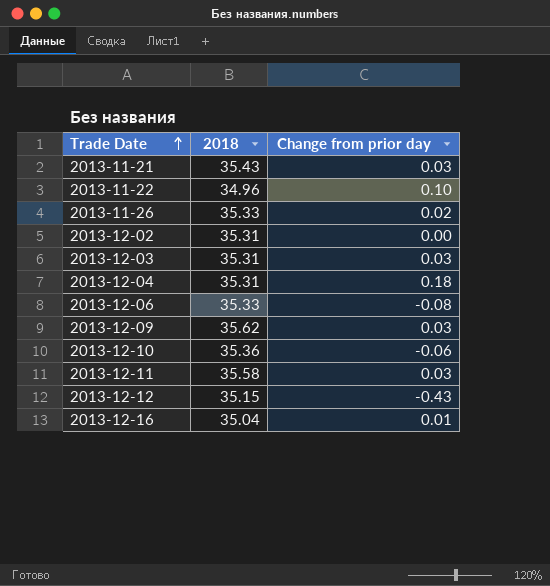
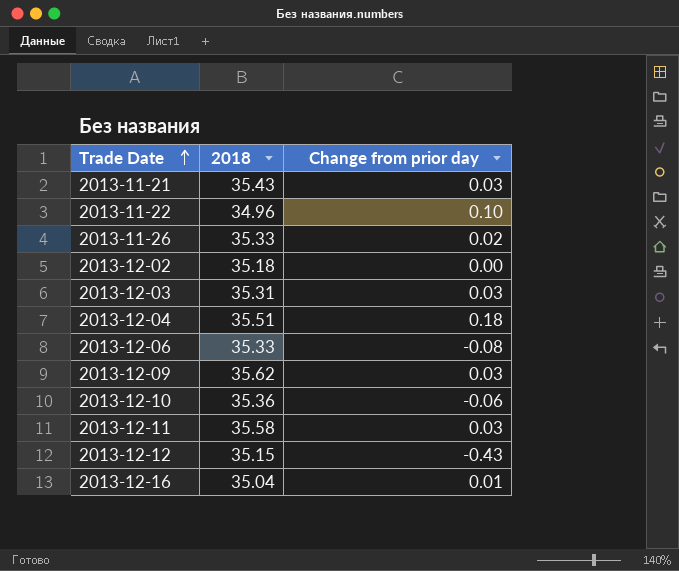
2013-12-02 | 2018: 35.31 -> 35.18
2013-12-04 | 2018: 35.31 -> 35.51

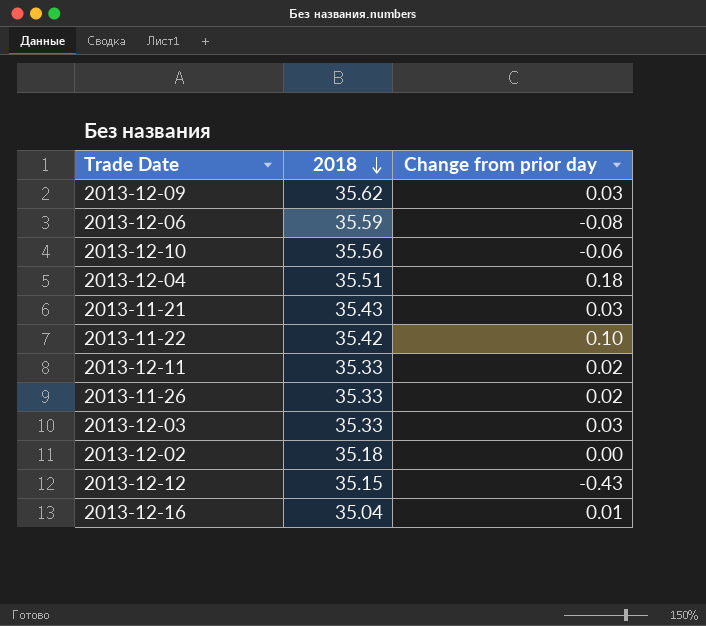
row order: Trade Date ascending -> 2018 descending
2013-12-06 | 2018: 35.33 -> 35.59
2013-12-10 | 2018: 35.36 -> 35.56
2013-11-22 | 2018: 34.96 -> 35.42
2013-12-11 | 2018: 35.58 -> 35.33
2013-12-11 | Change from prior day: 0.03 -> 0.02
2013-12-03 | 2018: 35.31 -> 35.33

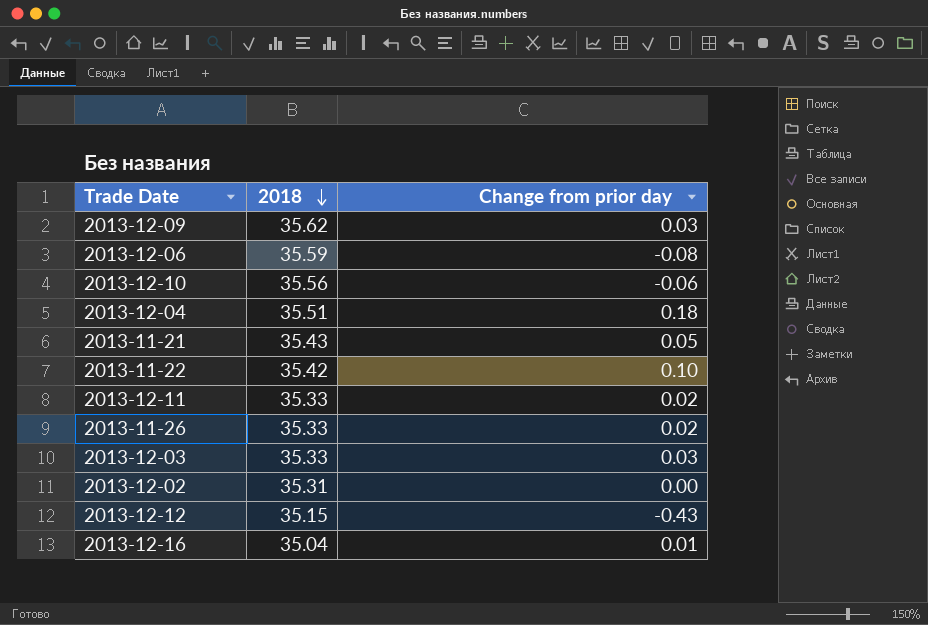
2013-11-21 | Change from prior day: 0.03 -> 0.05
2013-12-02 | 2018: 35.18 -> 35.31

